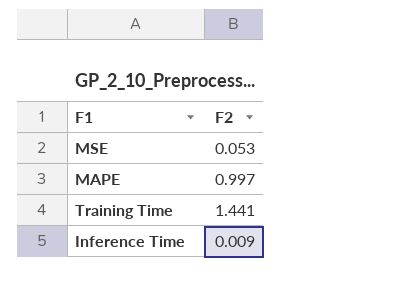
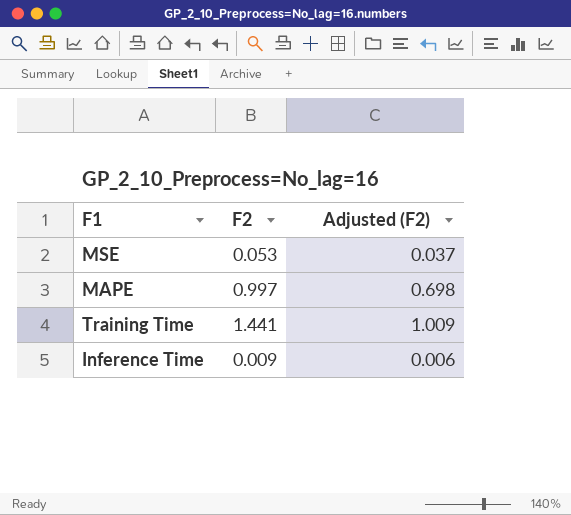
column Adjusted (F2) | formula: none -> [F2] * 0.7

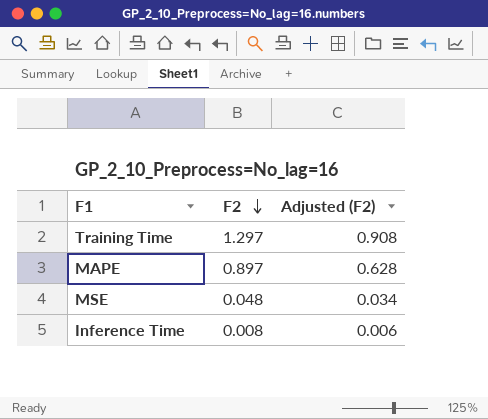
row order: none -> F2 descending
Training Time | F2: 1.441 -> 1.297
Training Time | Adjusted (F2): 1.009 -> 0.908
MAPE | F2: 0.997 -> 0.897
MAPE | Adjusted (F2): 0.698 -> 0.628
MSE | F2: 0.053 -> 0.048
MSE | Adjusted (F2): 0.037 -> 0.034
Inference Time | F2: 0.009 -> 0.008

